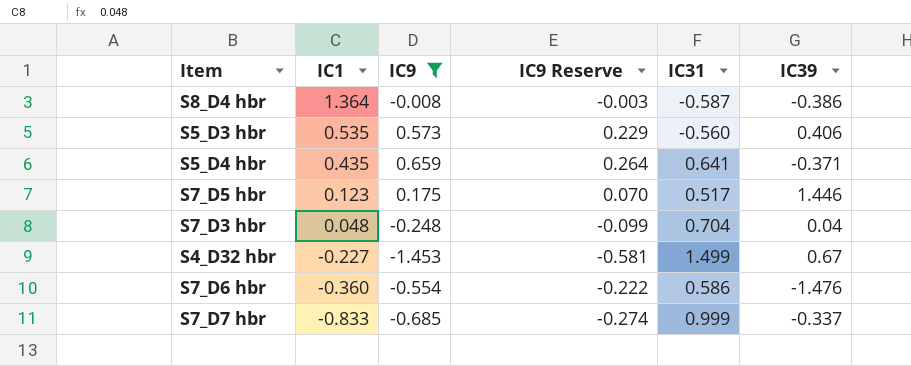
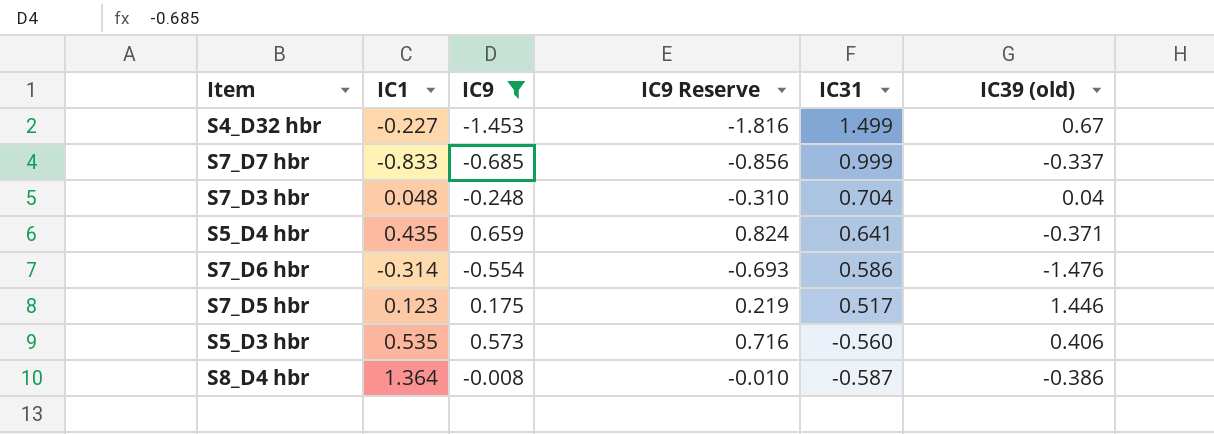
row order: IC1 descending -> IC31 descending
column IC9 Reserve | formula: [IC9] * 0.4 -> [IC9] * 1.25
column name: IC39 -> IC39 (old)
S7_D6 hbr | IC1: -0.360 -> -0.314

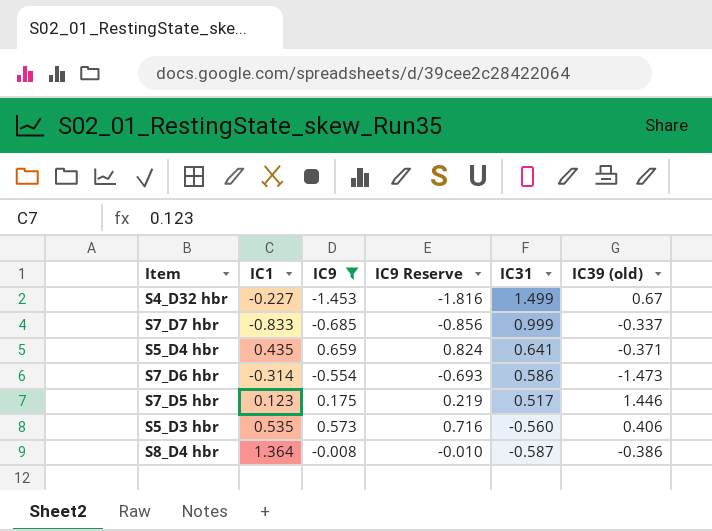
row S7_D3 hbr: 0.048 | -0.248 | -0.310 | 0.704 | 0.04 -> none
S7_D6 hbr | IC39 (old): -1.476 -> -1.473

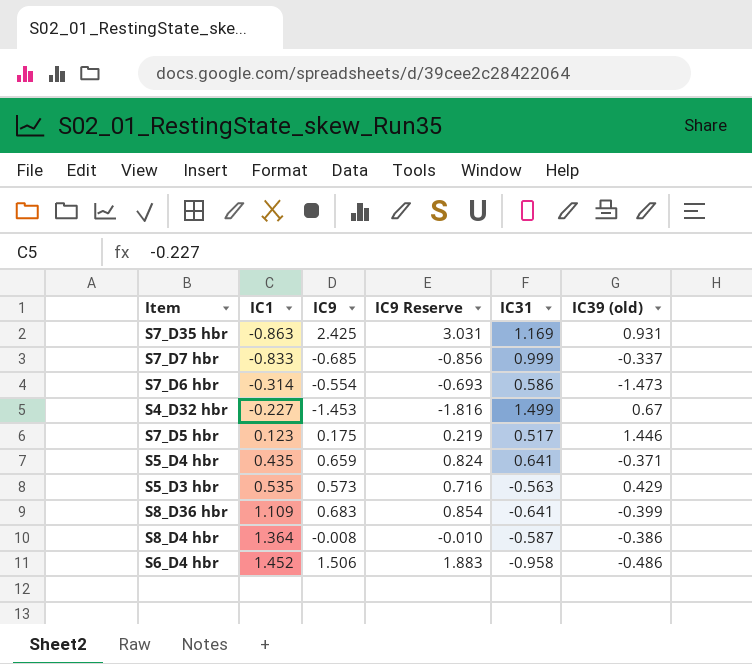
filter: IC9 <= 0.659 -> none
row order: IC31 descending -> IC1 ascending
S5_D3 hbr | IC31: -0.560 -> -0.563
S5_D3 hbr | IC39 (old): 0.406 -> 0.429

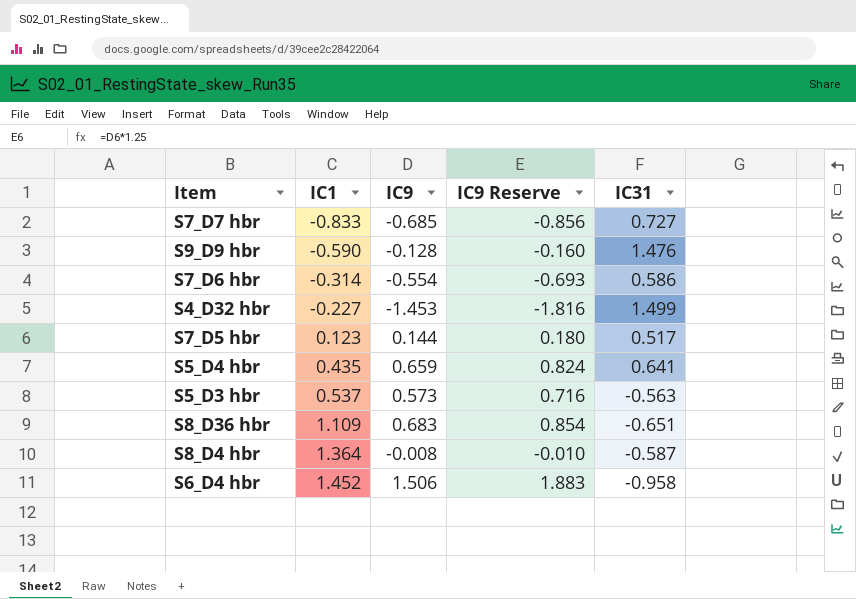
column IC39 (old) | position: 6 -> none
row S7_D35 hbr: -0.863 | 2.425 | 3.031 | 1.169 | 0.931 -> none
S7_D7 hbr | IC31: 0.999 -> 0.727
row S9_D9 hbr: none -> -0.590 | -0.128 | -0.160 | 1.476
S7_D5 hbr | IC9: 0.175 -> 0.144
S7_D5 hbr | IC9 Reserve: 0.219 -> 0.180
S5_D3 hbr | IC1: 0.535 -> 0.537
S8_D36 hbr | IC31: -0.641 -> -0.651

